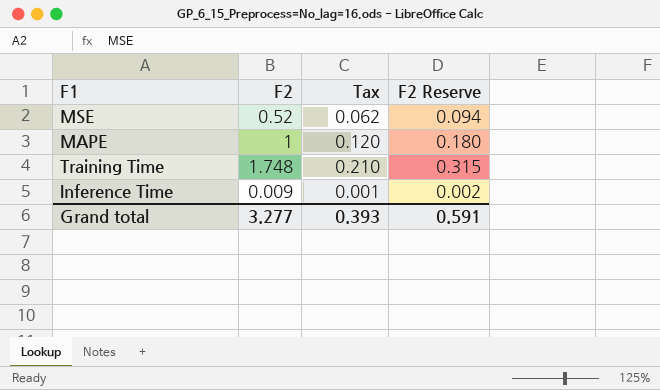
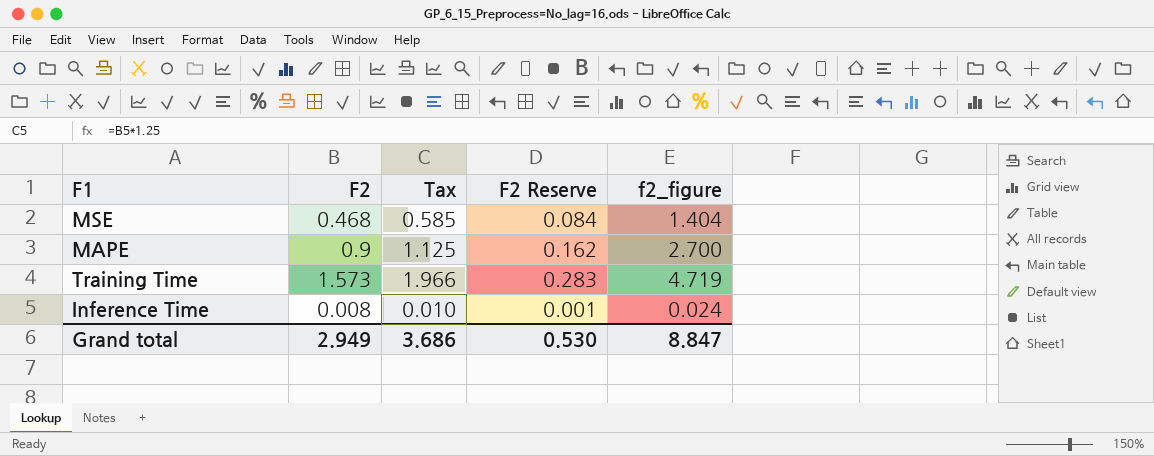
column Tax | formula: [F2] * 0.12 -> [F2] * 1.25
column f2_figure | formula: none -> [F2] * 3
MSE | F2: 0.52 -> 0.468
MSE | F2 Reserve: 0.094 -> 0.084
MAPE | F2: 1 -> 0.9
MAPE | F2 Reserve: 0.180 -> 0.162
Training Time | F2: 1.748 -> 1.573
Training Time | F2 Reserve: 0.315 -> 0.283
Inference Time | F2: 0.009 -> 0.008
Inference Time | F2 Reserve: 0.002 -> 0.001
Grand total | F2: 3.277 -> 2.949
Grand total | Tax: 0.393 -> 3.686
Grand total | F2 Reserve: 0.591 -> 0.530

